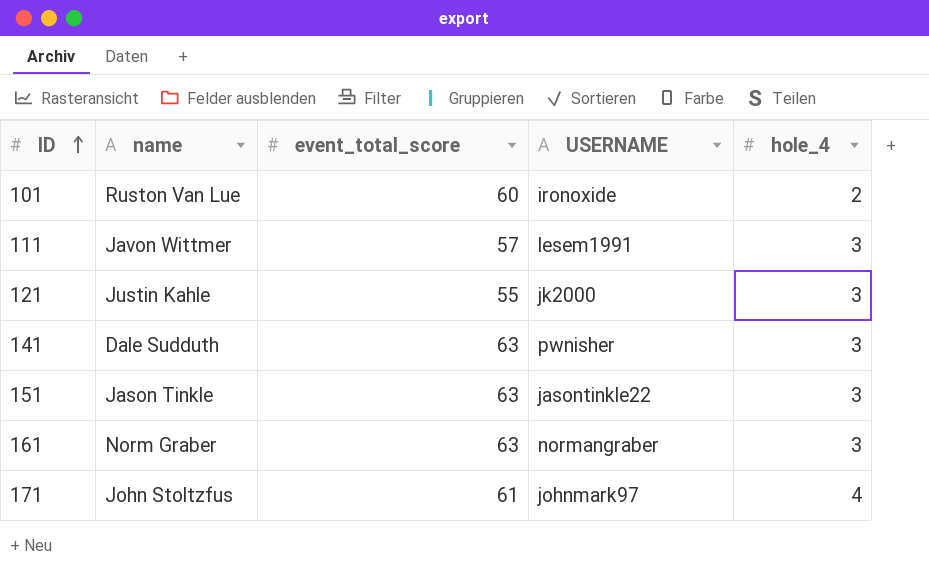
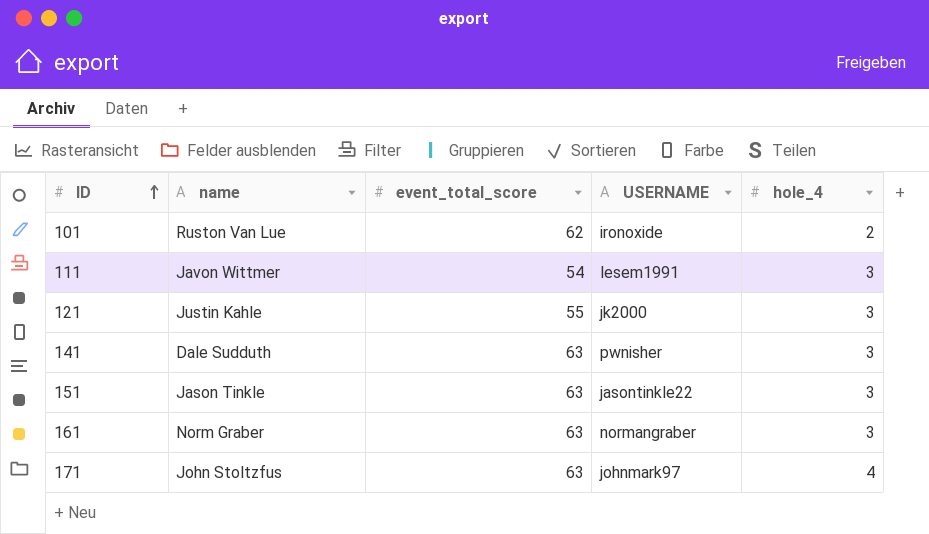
101 | event_total_score: 60 -> 62
111 | event_total_score: 57 -> 54
171 | event_total_score: 61 -> 63

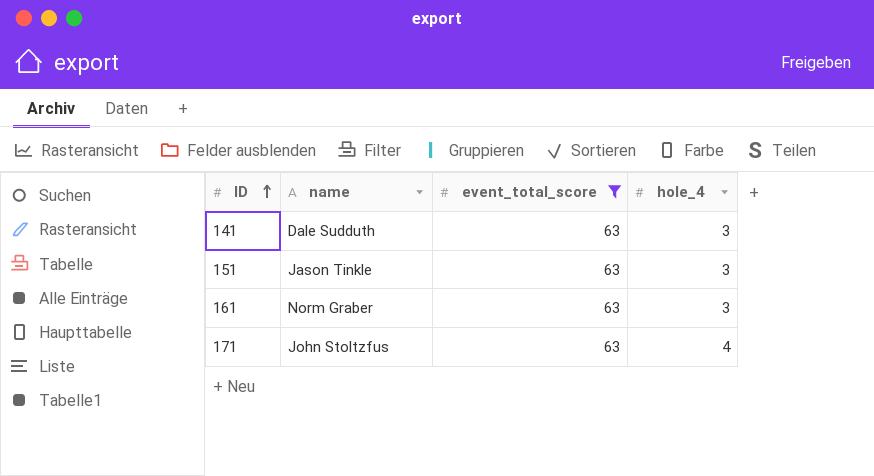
filter: none -> event_total_score = 63
column USERNAME | position: 4 -> none

